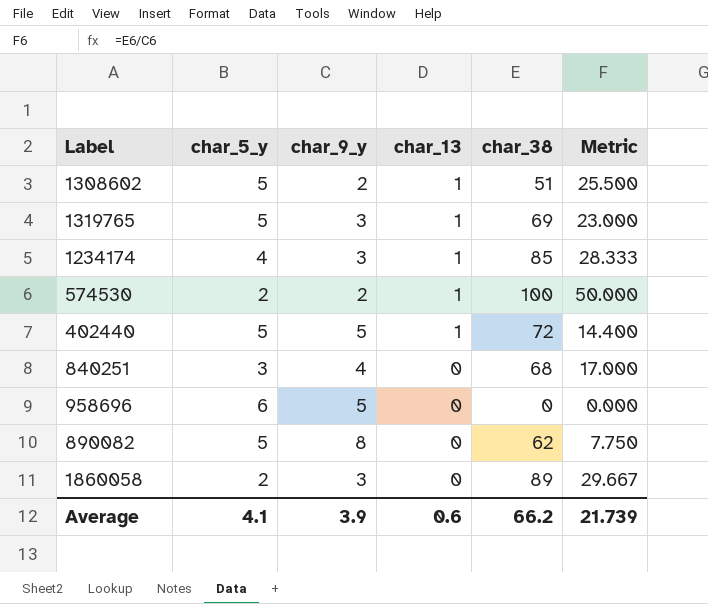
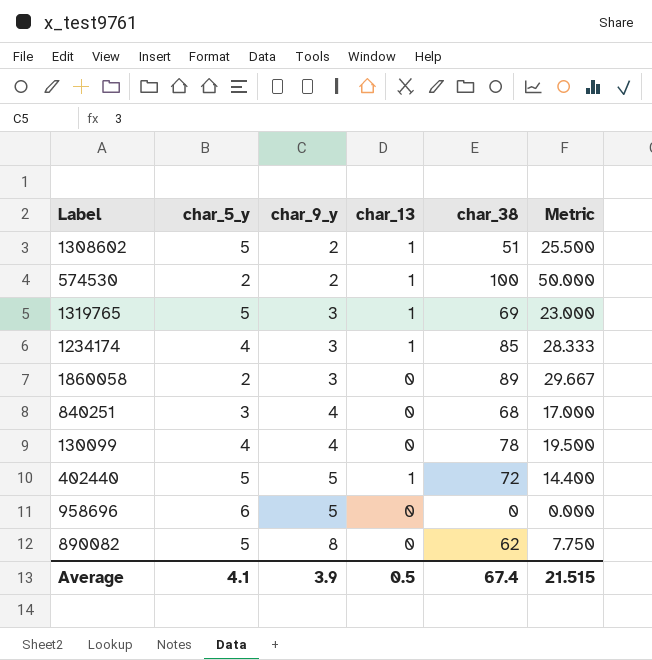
row order: char_13 descending -> char_9_y ascending
row 130099: none -> 4 | 4 | 0 | 78 | 19.500
Average | char_13: 0.6 -> 0.5
Average | char_38: 66.2 -> 67.4
Average | Metric: 21.739 -> 21.515

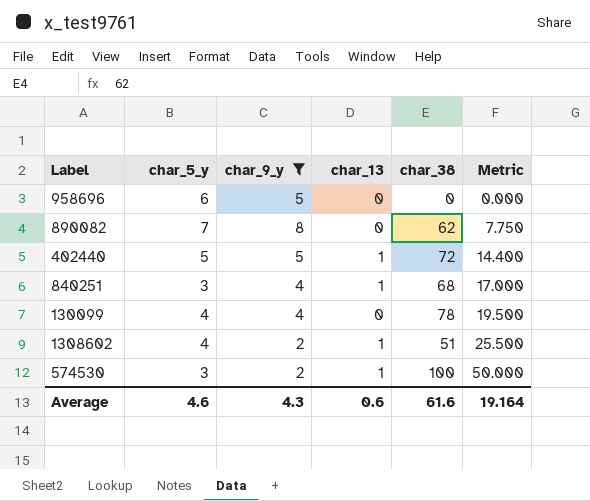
filter: none -> char_9_y != 3
row order: char_9_y ascending -> Metric ascending
890082 | char_5_y: 5 -> 7
840251 | char_13: 0 -> 1
1308602 | char_5_y: 5 -> 4
574530 | char_5_y: 2 -> 3
Average | char_5_y: 4.1 -> 4.6
Average | char_9_y: 3.9 -> 4.3
Average | char_13: 0.5 -> 0.6
Average | char_38: 67.4 -> 61.6
Average | Metric: 21.515 -> 19.164

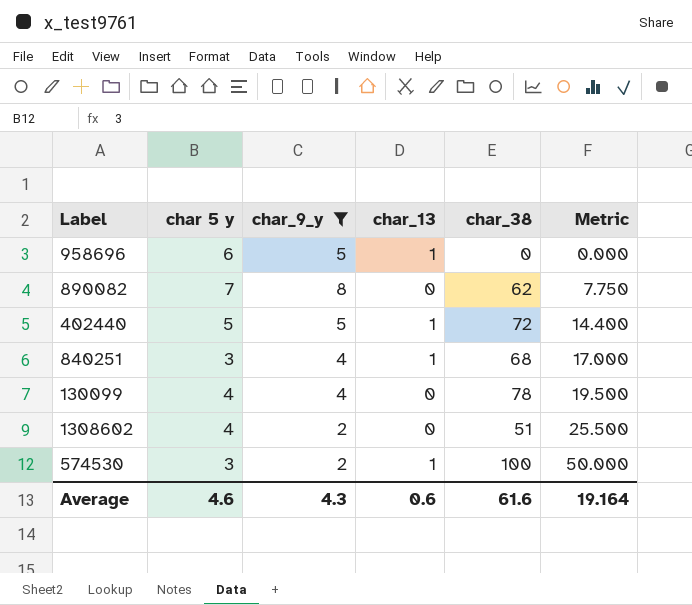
column name: char_5_y -> char 5 y
958696 | char_13: 0 -> 1
1308602 | char_13: 1 -> 0

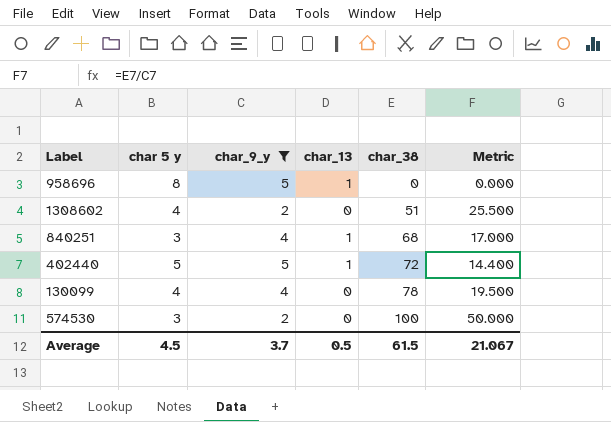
row order: Metric ascending -> char_38 ascending
row 890082: 7 | 8 | 0 | 62 | 7.750 -> none
958696 | char 5 y: 6 -> 8
574530 | char_13: 1 -> 0
Average | char 5 y: 4.6 -> 4.5
Average | char_9_y: 4.3 -> 3.7
Average | char_13: 0.6 -> 0.5
Average | char_38: 61.6 -> 61.5
Average | Metric: 19.164 -> 21.067

